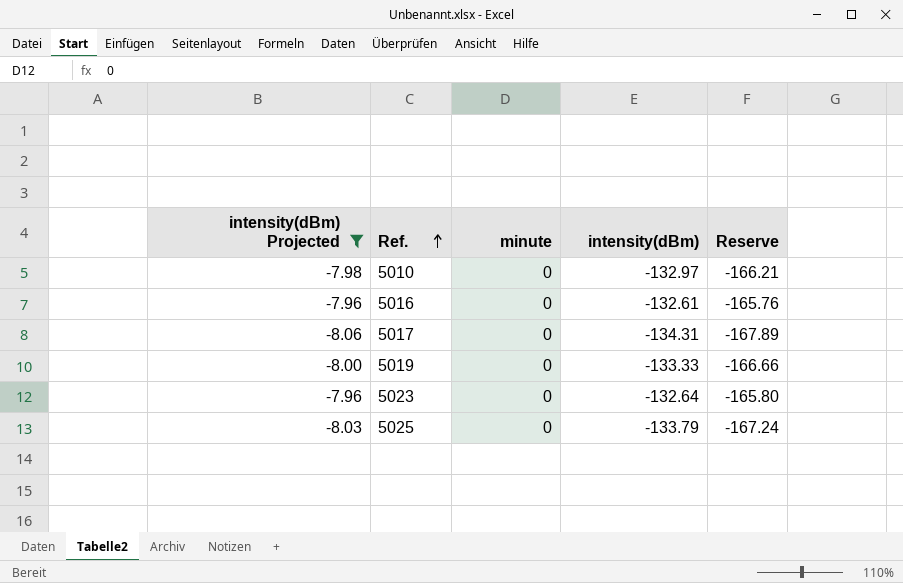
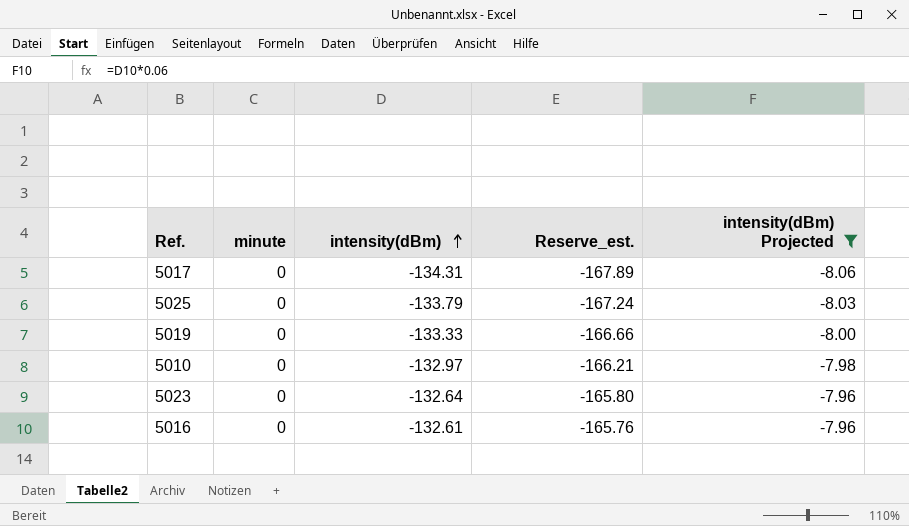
row order: Ref. ascending -> intensity(dBm) ascending
column name: Reserve -> Reserve_est.
column intensity(dBm) Projected | position: 1 -> 5

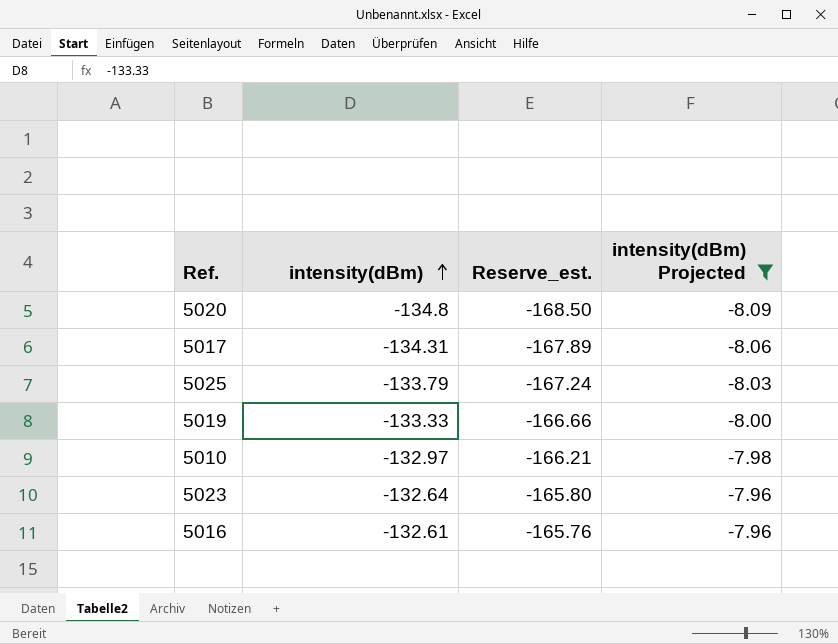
column minute | position: 2 -> none
row 5020: none -> -134.8 | -168.50 | -8.09

